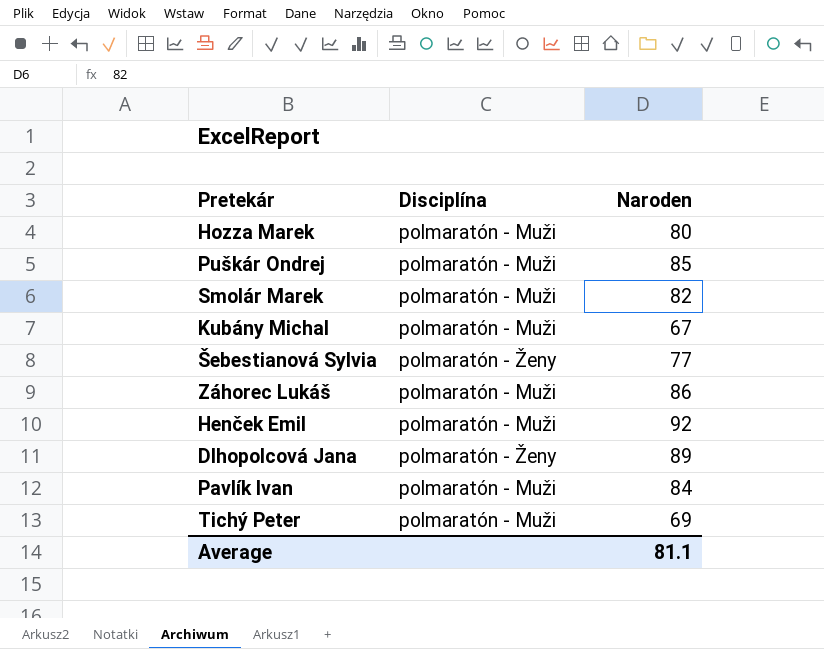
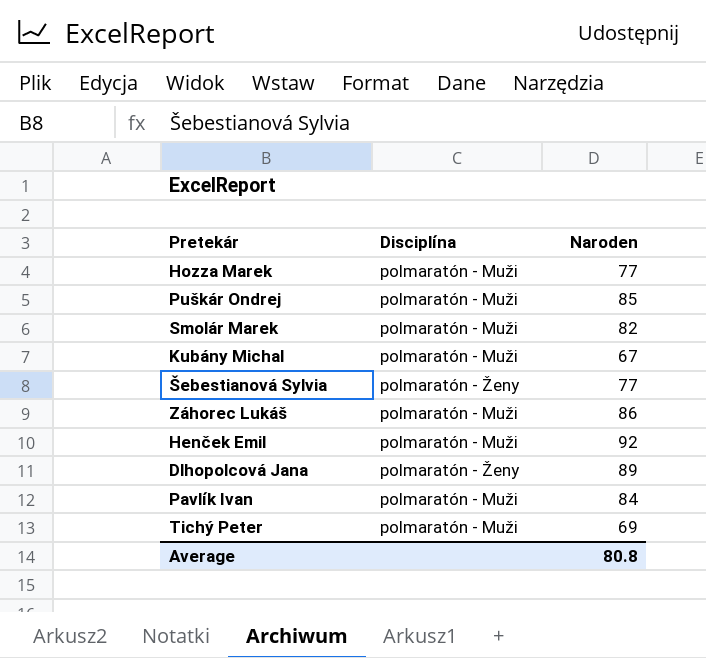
Hozza Marek | Naroden: 80 -> 77
Average | Naroden: 81.1 -> 80.8

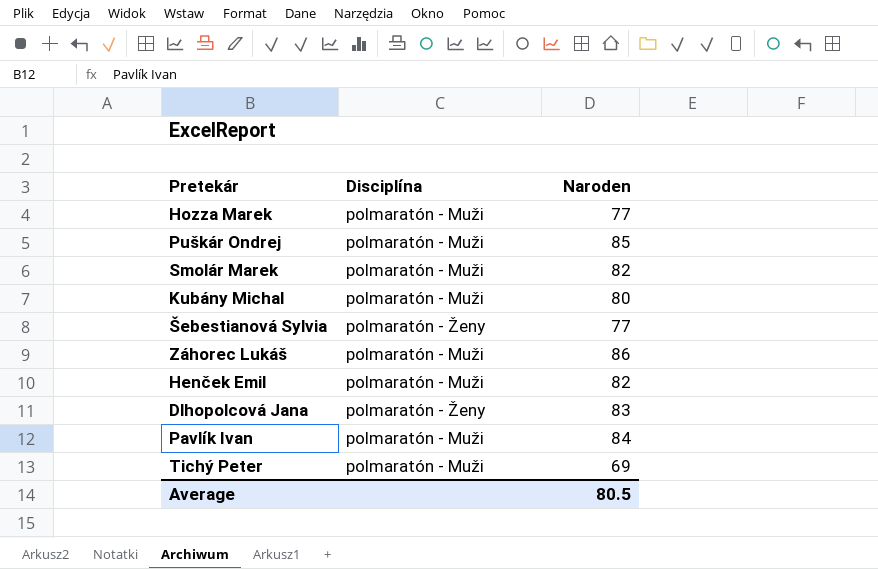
Kubány Michal | Naroden: 67 -> 80
Henček Emil | Naroden: 92 -> 82
Dlhopolcová Jana | Naroden: 89 -> 83
Average | Naroden: 80.8 -> 80.5

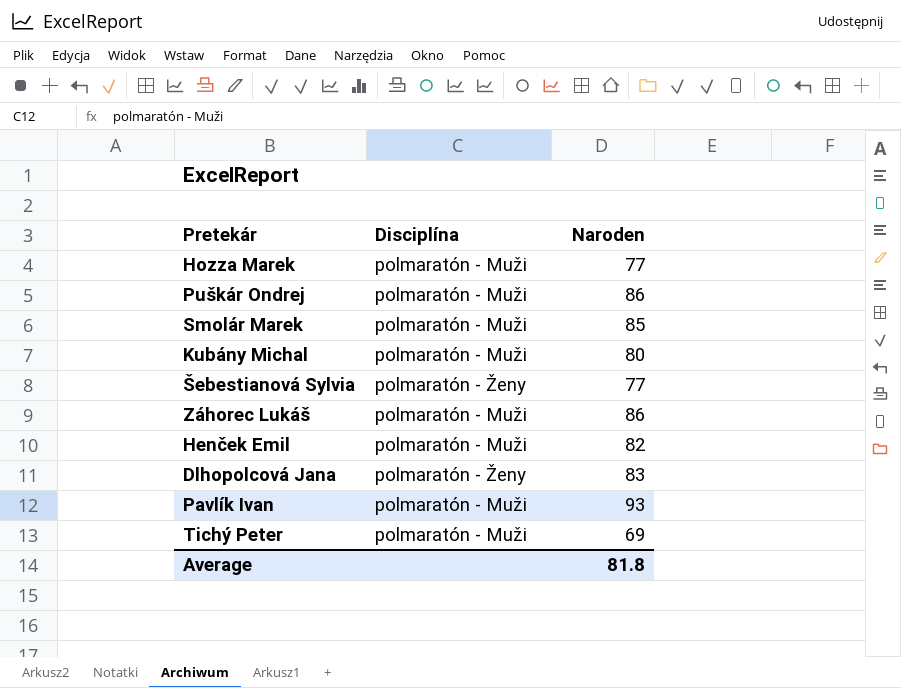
Puškár Ondrej | Naroden: 85 -> 86
Smolár Marek | Naroden: 82 -> 85
Pavlík Ivan | Naroden: 84 -> 93
Average | Naroden: 80.5 -> 81.8

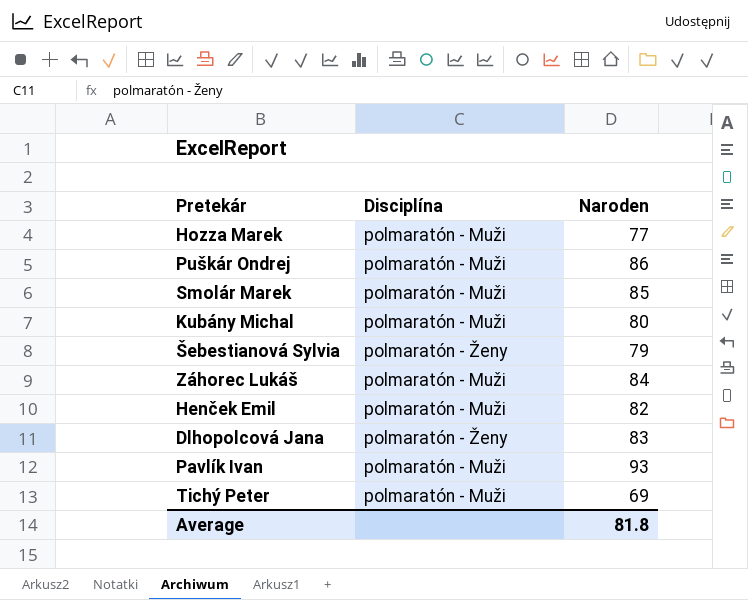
Šebestianová Sylvia | Naroden: 77 -> 79
Záhorec Lukáš | Naroden: 86 -> 84

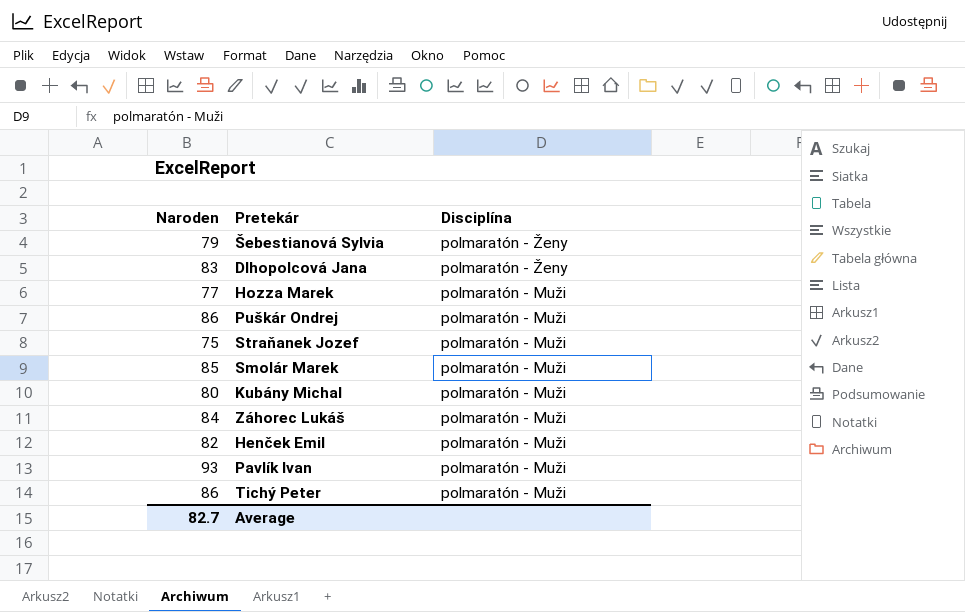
row order: none -> Disciplína descending
column Naroden | position: 3 -> 1
row Straňanek Jozef: none -> 75 | polmaratón - Muži
Tichý Peter | Naroden: 69 -> 86
Average | Naroden: 81.8 -> 82.7

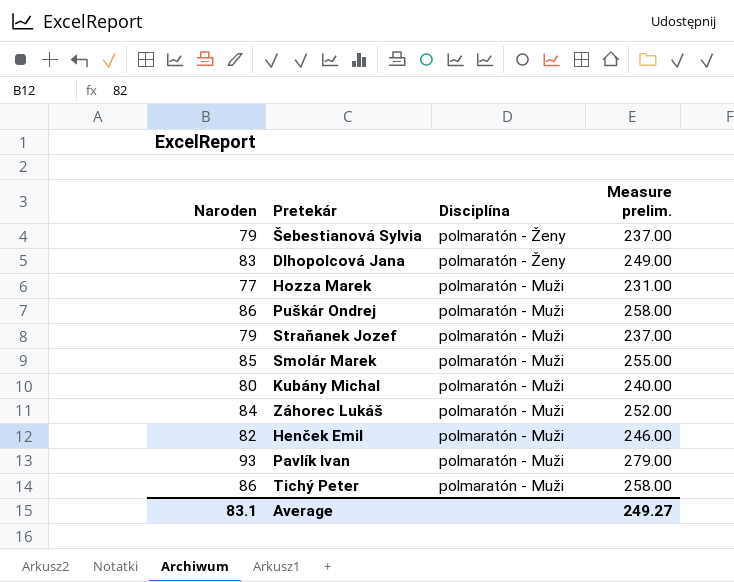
column Measure prelim. | formula: none -> [Naroden] * 3
Straňanek Jozef | Naroden: 75 -> 79
Average | Naroden: 82.7 -> 83.1

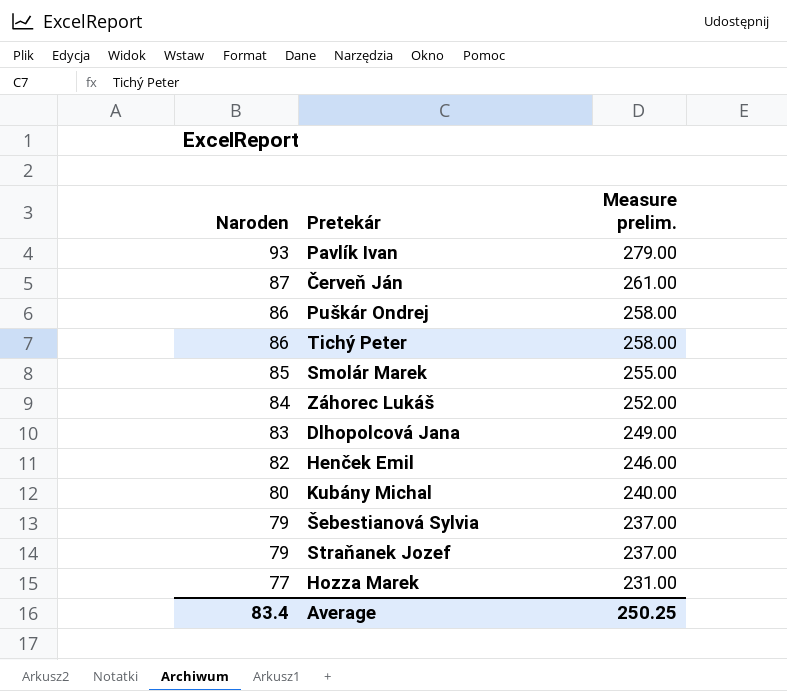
row order: Disciplína descending -> Naroden descending
column Disciplína | position: 3 -> none
row Červeň Ján: none -> 87 | 261.00
Average | Naroden: 83.1 -> 83.4
Average | Measure prelim.: 249.27 -> 250.25

